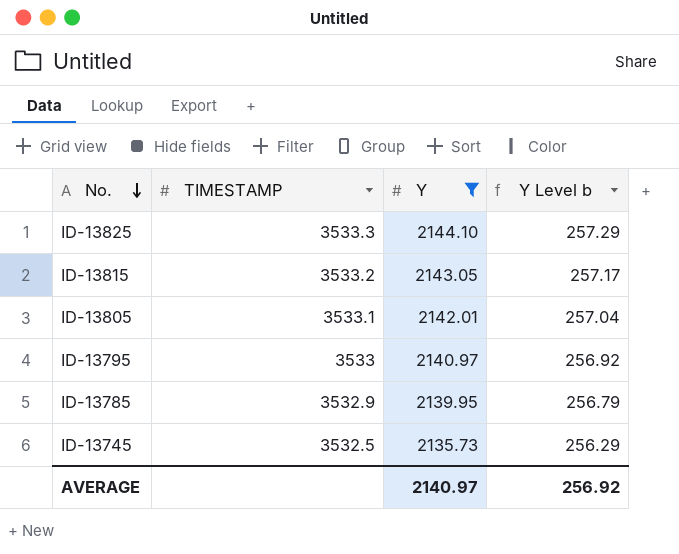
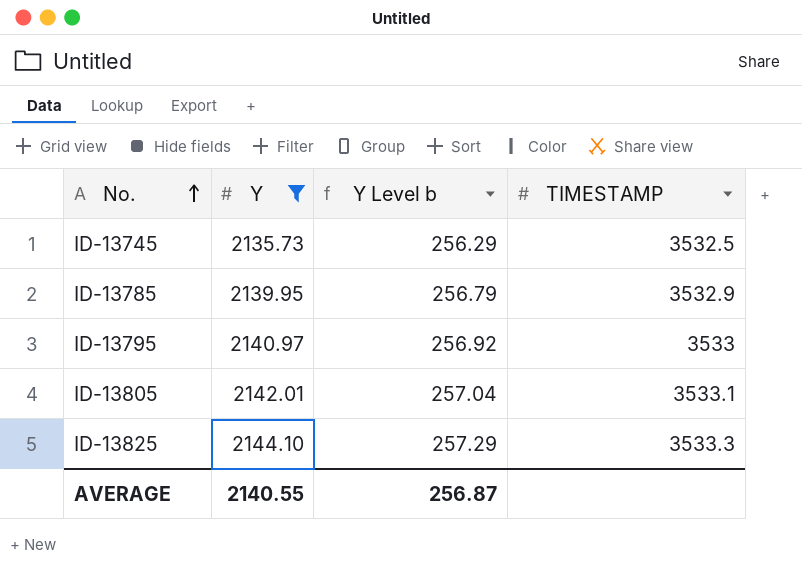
row order: No. descending -> No. ascending
column TIMESTAMP | position: 2 -> 4
row ID-13815: 3533.2 | 2143.05 | 257.17 -> none
AVERAGE | Y: 2140.97 -> 2140.55
AVERAGE | Y Level b: 256.92 -> 256.87

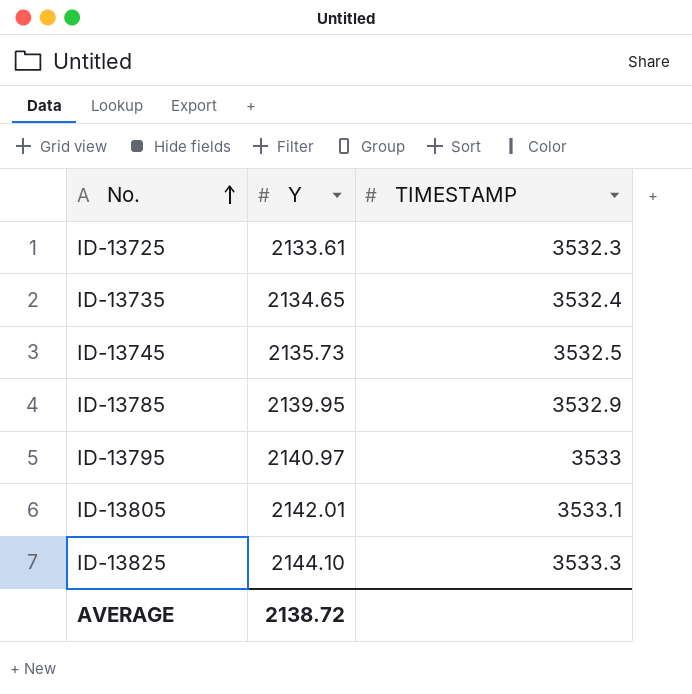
filter: Y >= 2135.73 -> none
column Y Level b | formula: [Y] * 0.12 -> none
AVERAGE | Y: 2140.55 -> 2138.72

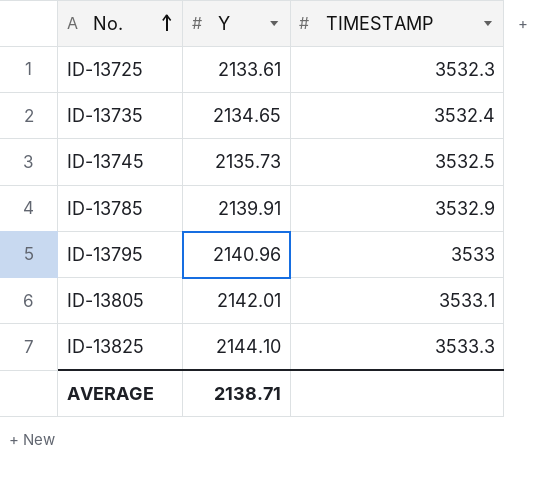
ID-13785 | Y: 2139.95 -> 2139.91
ID-13795 | Y: 2140.97 -> 2140.96
AVERAGE | Y: 2138.72 -> 2138.71

